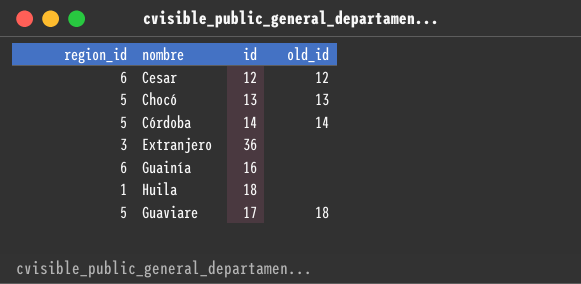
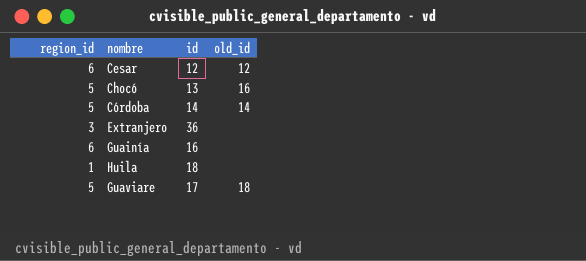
Chocó | old_id: 13 -> 16

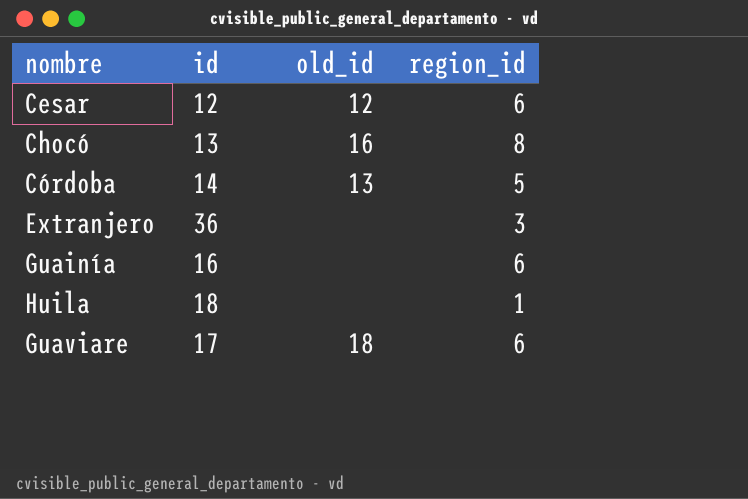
column region_id | position: 1 -> 4
Chocó | region_id: 5 -> 8
Córdoba | old_id: 14 -> 13
Guaviare | region_id: 5 -> 6

